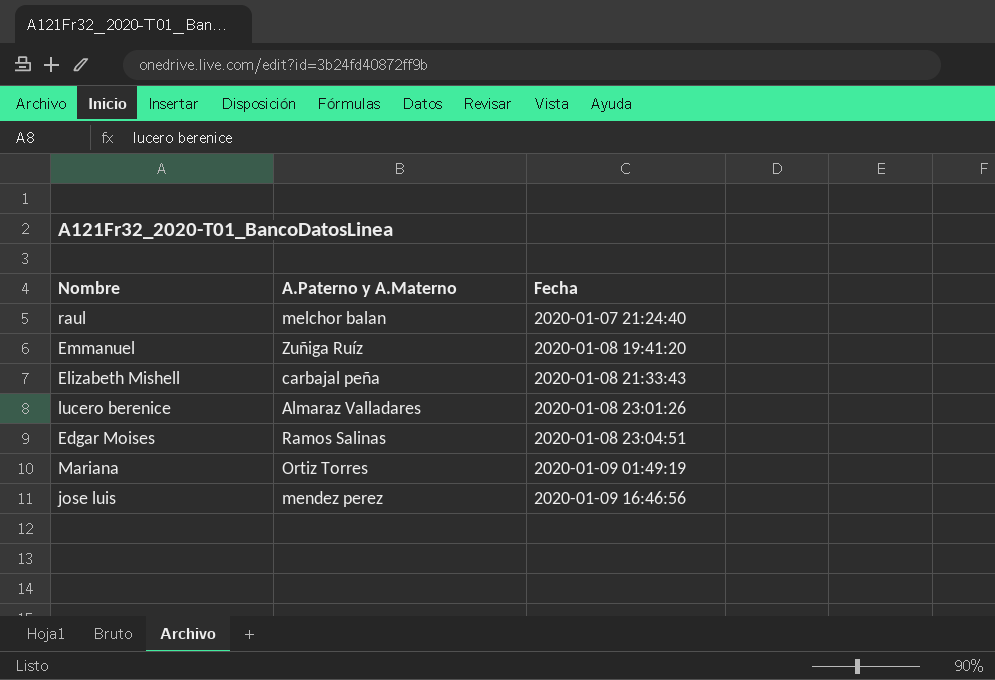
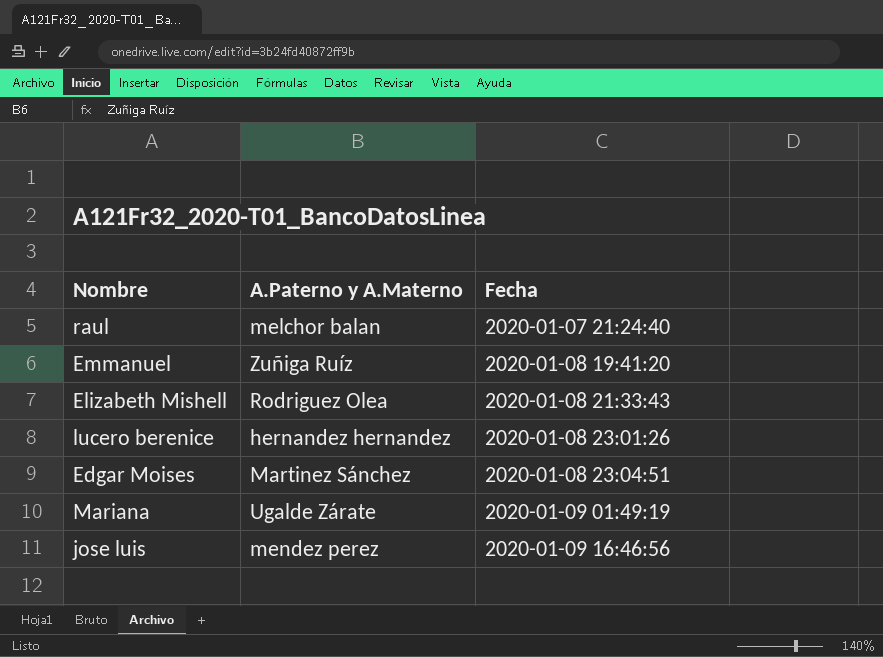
Elizabeth Mishell | A.Paterno y A.Materno: carbajal peña -> Rodriguez Olea
lucero berenice | A.Paterno y A.Materno: Almaraz Valladares -> hernandez hernandez
Edgar Moises | A.Paterno y A.Materno: Ramos Salinas -> Martinez Sánchez
Mariana | A.Paterno y A.Materno: Ortiz Torres -> Ugalde Zárate

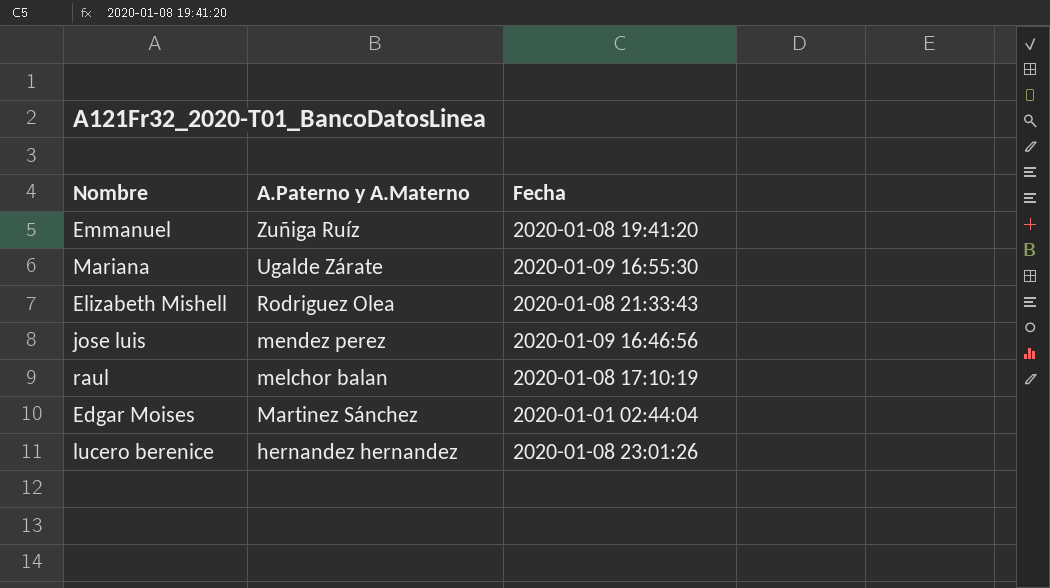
row order: Fecha ascending -> A.Paterno y A.Materno descending
Mariana | Fecha: 2020-01-09 01:49:19 -> 2020-01-09 16:55:30
raul | Fecha: 2020-01-07 21:24:40 -> 2020-01-08 17:10:19
Edgar Moises | Fecha: 2020-01-08 23:04:51 -> 2020-01-01 02:44:04

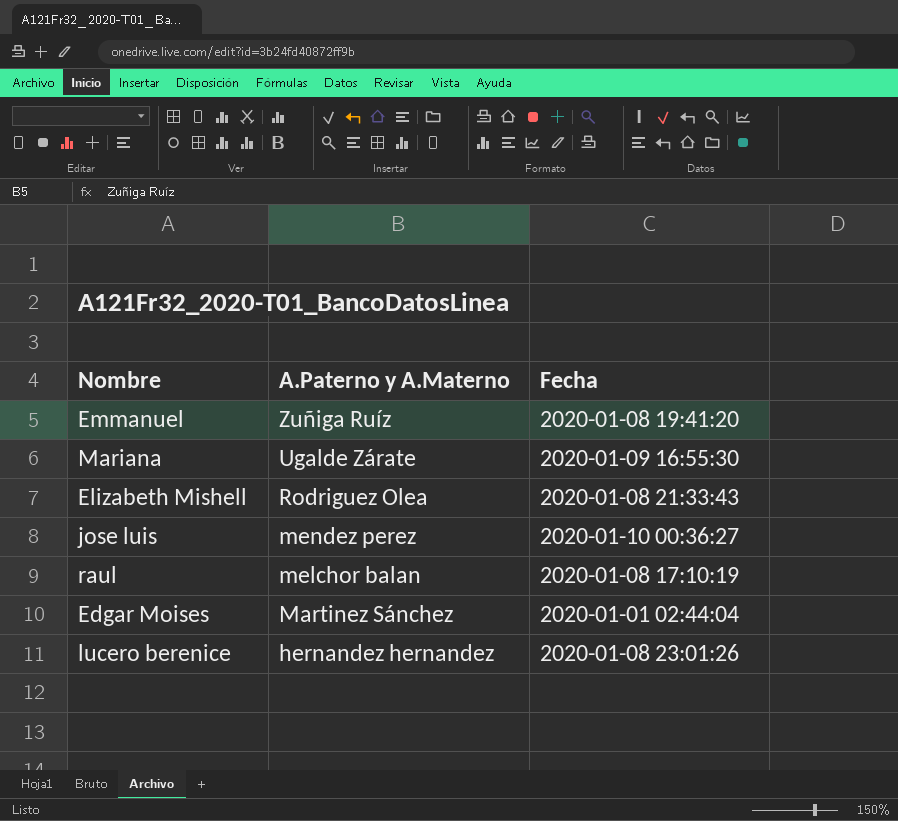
jose luis | Fecha: 2020-01-09 16:46:56 -> 2020-01-10 00:36:27

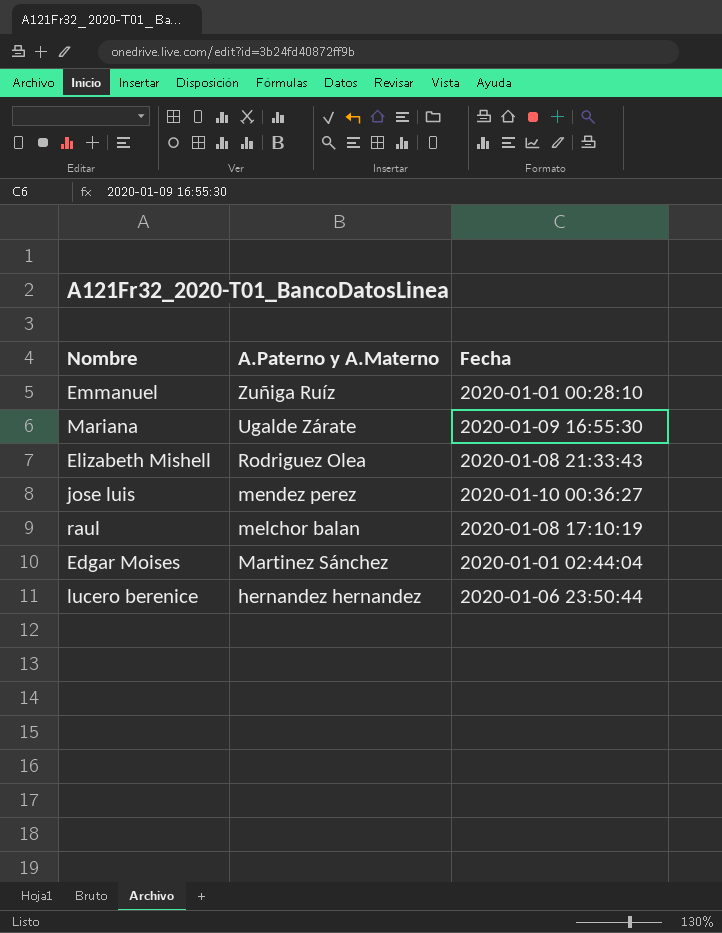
Emmanuel | Fecha: 2020-01-08 19:41:20 -> 2020-01-01 00:28:10
lucero berenice | Fecha: 2020-01-08 23:01:26 -> 2020-01-06 23:50:44

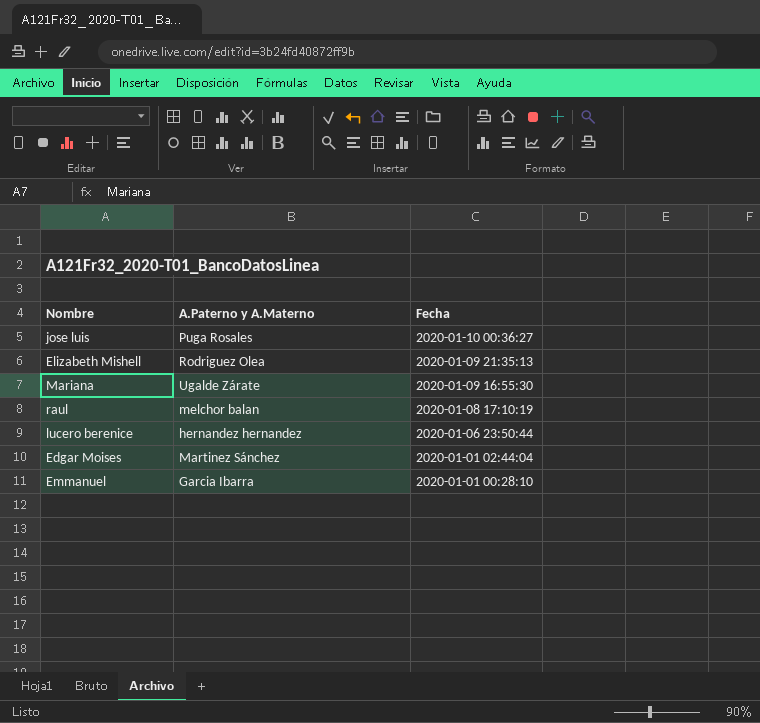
row order: A.Paterno y A.Materno descending -> Fecha descending
jose luis | A.Paterno y A.Materno: mendez perez -> Puga Rosales
Elizabeth Mishell | Fecha: 2020-01-08 21:33:43 -> 2020-01-09 21:35:13
Emmanuel | A.Paterno y A.Materno: Zuñiga Ruíz -> Garcia Ibarra

